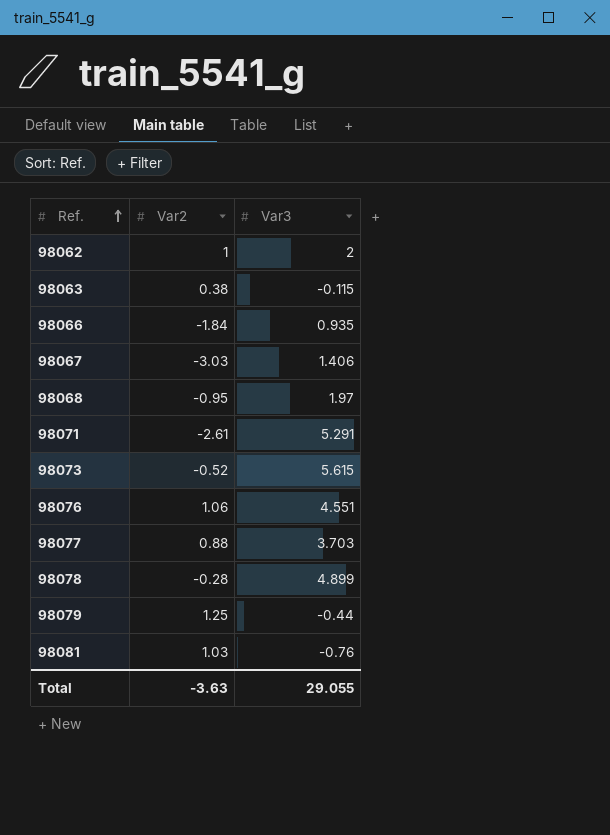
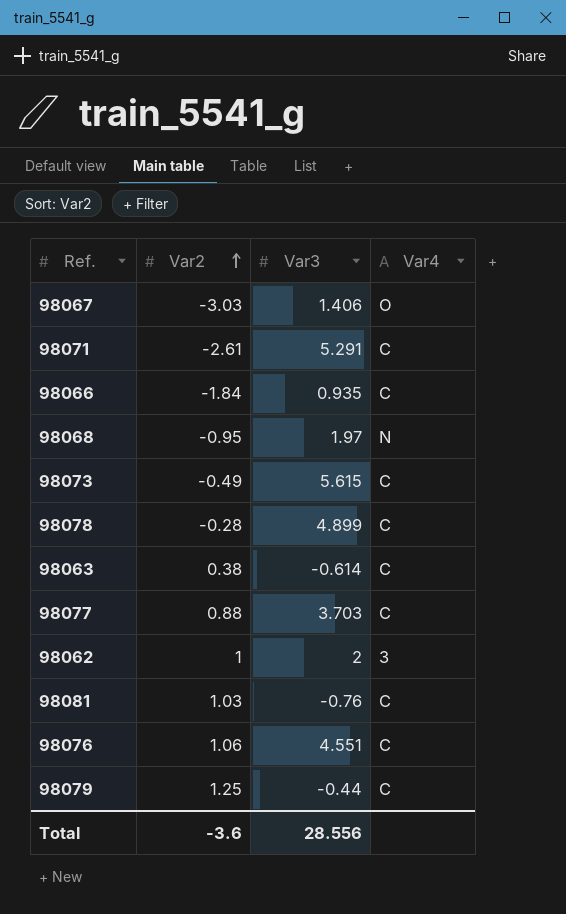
row order: Ref. ascending -> Var2 ascending
column Var4 | position: none -> 4
98073 | Var2: -0.52 -> -0.49
98063 | Var3: -0.115 -> -0.614
Total | Var2: -3.63 -> -3.6
Total | Var3: 29.055 -> 28.556

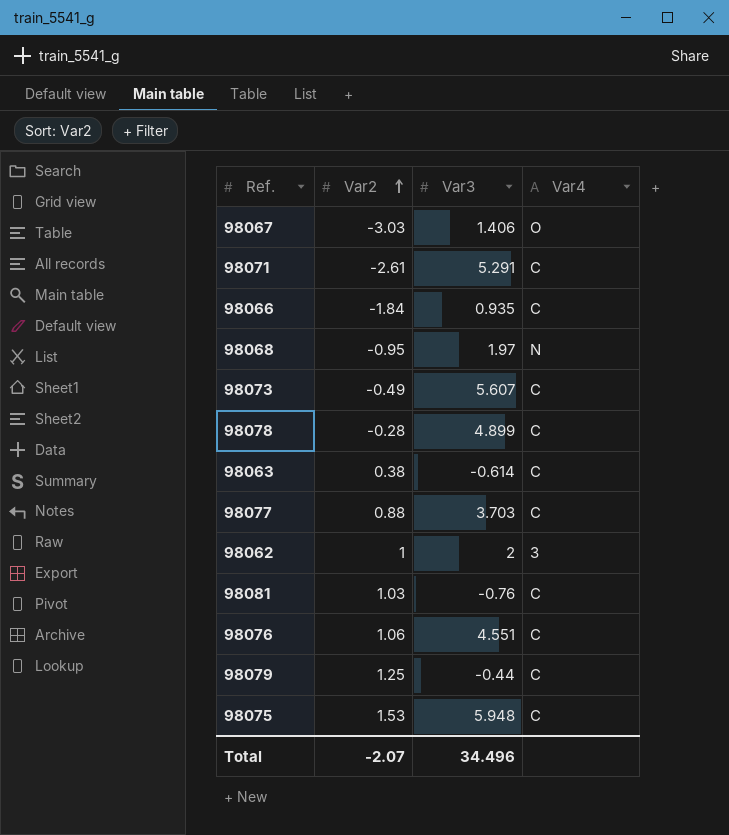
98073 | Var3: 5.615 -> 5.607
row 98075: none -> 1.53 | 5.948 | C
Total | Var2: -3.6 -> -2.07
Total | Var3: 28.556 -> 34.496

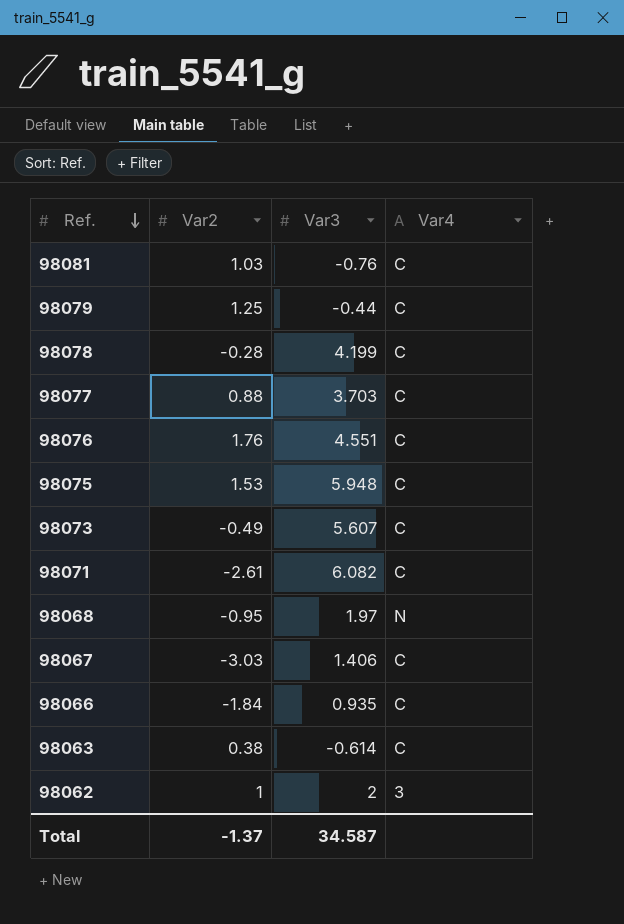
row order: Var2 ascending -> Ref. descending
98078 | Var3: 4.899 -> 4.199
98076 | Var2: 1.06 -> 1.76
98071 | Var3: 5.291 -> 6.082
98067 | Var4: O -> C
Total | Var2: -2.07 -> -1.37
Total | Var3: 34.496 -> 34.587

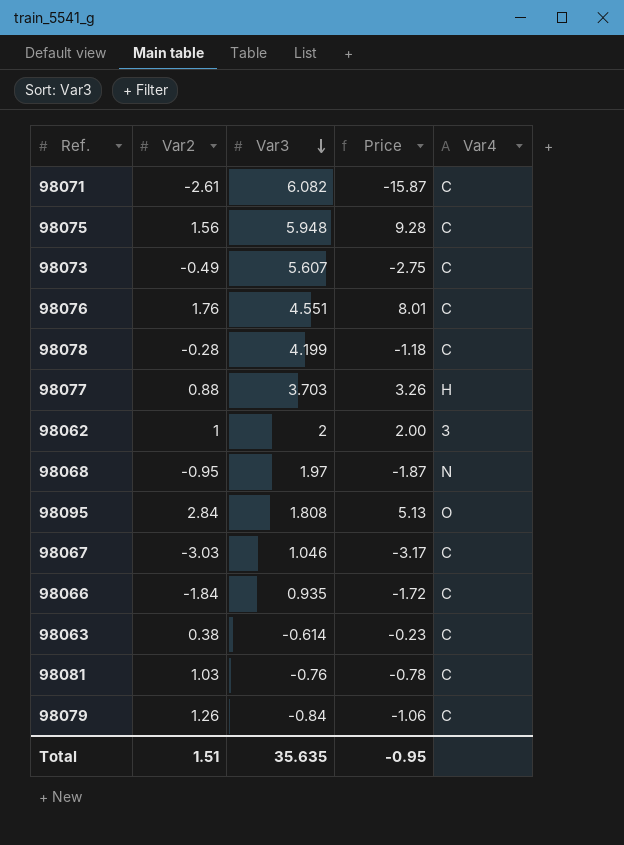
row order: Ref. descending -> Var3 descending
column Price | formula: none -> [Var2] * [Var3]
98075 | Var2: 1.53 -> 1.56
98077 | Var4: C -> H
row 98095: none -> 2.84 | 1.808 | 5.13 | O
98067 | Var3: 1.406 -> 1.046
98079 | Var2: 1.25 -> 1.26
98079 | Var3: -0.44 -> -0.84
Total | Var2: -1.37 -> 1.51
Total | Var3: 34.587 -> 35.635

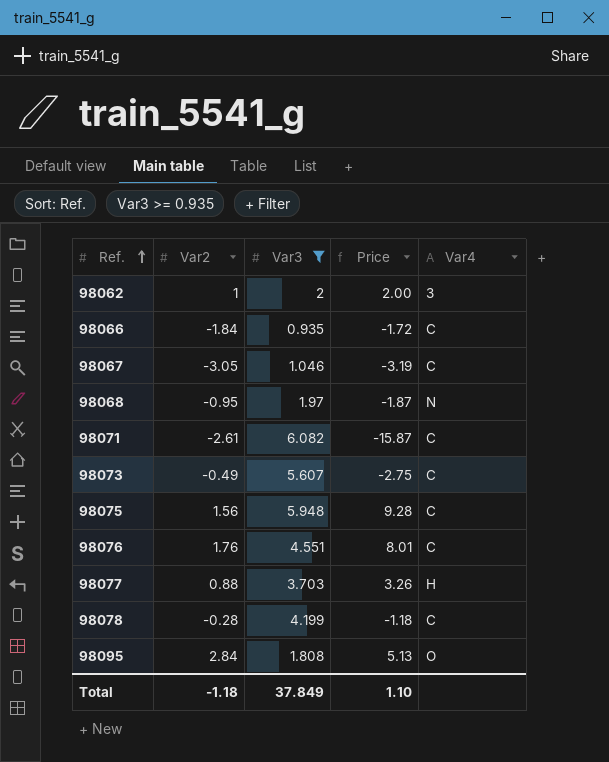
filter: none -> Var3 >= 0.935
row order: Var3 descending -> Ref. ascending
98067 | Var2: -3.03 -> -3.05
98067 | Price: -3.17 -> -3.19
Total | Var2: 1.51 -> -1.18
Total | Var3: 35.635 -> 37.849
Total | Price: -0.95 -> 1.10

